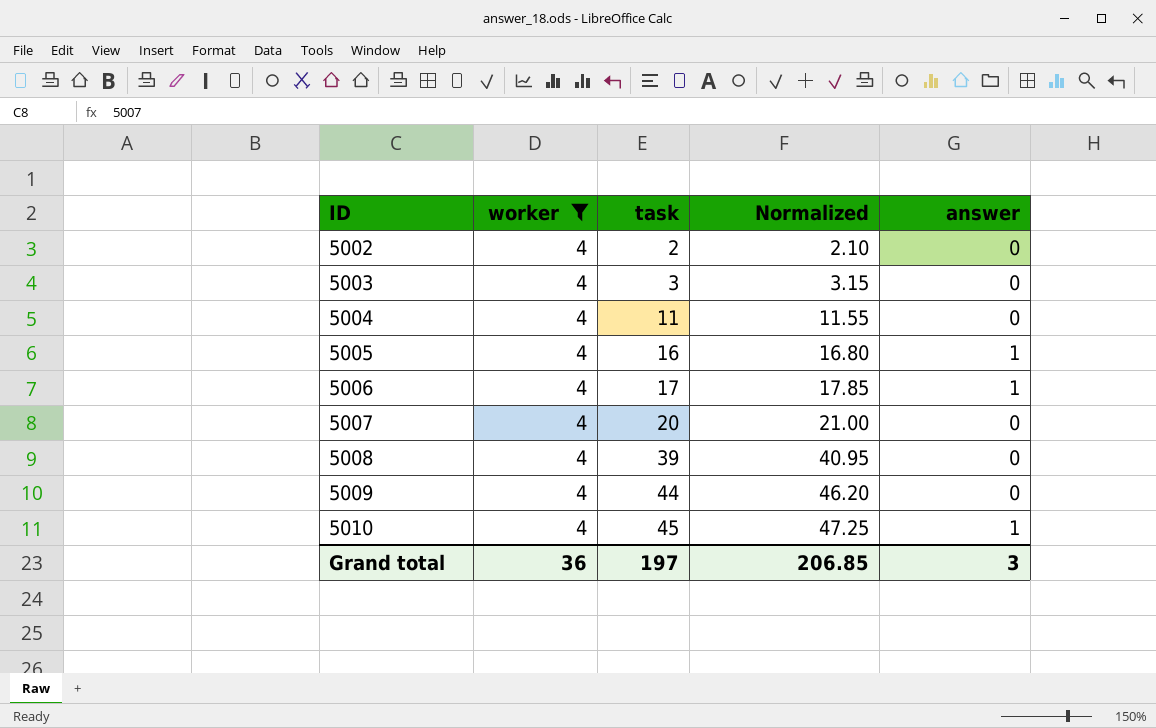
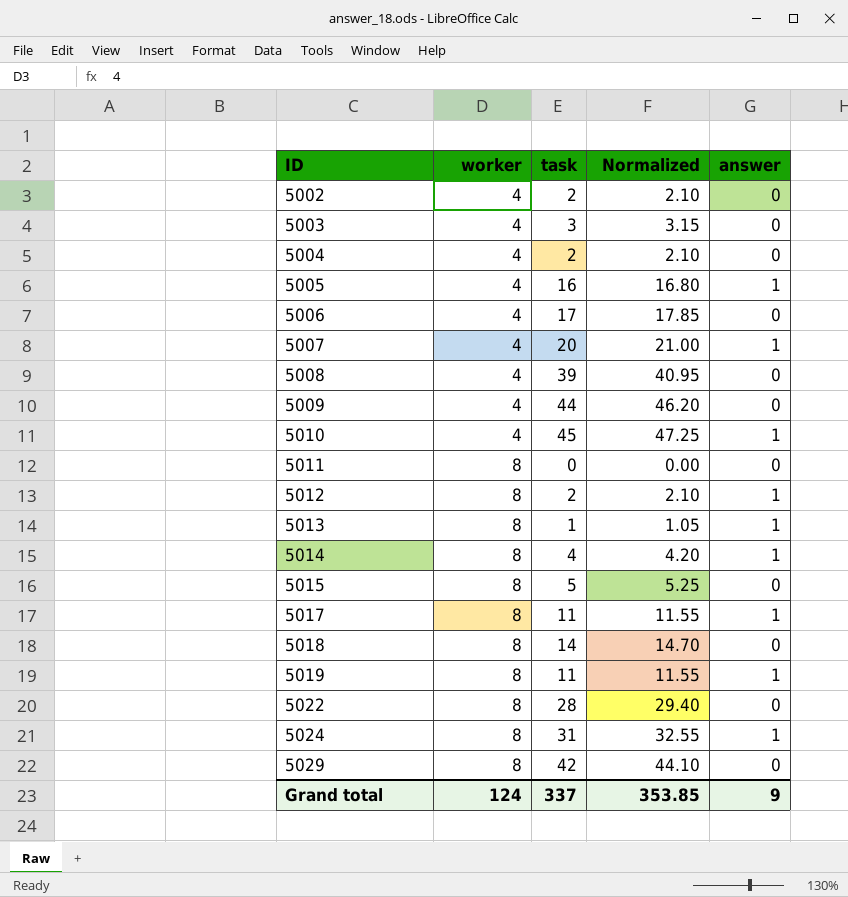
filter: worker = 4 -> none
5004 | task: 11 -> 2
5004 | Normalized: 11.55 -> 2.10
5006 | answer: 1 -> 0
5007 | answer: 0 -> 1
Grand total | worker: 36 -> 124
Grand total | task: 197 -> 337
Grand total | Normalized: 206.85 -> 353.85
Grand total | answer: 3 -> 9

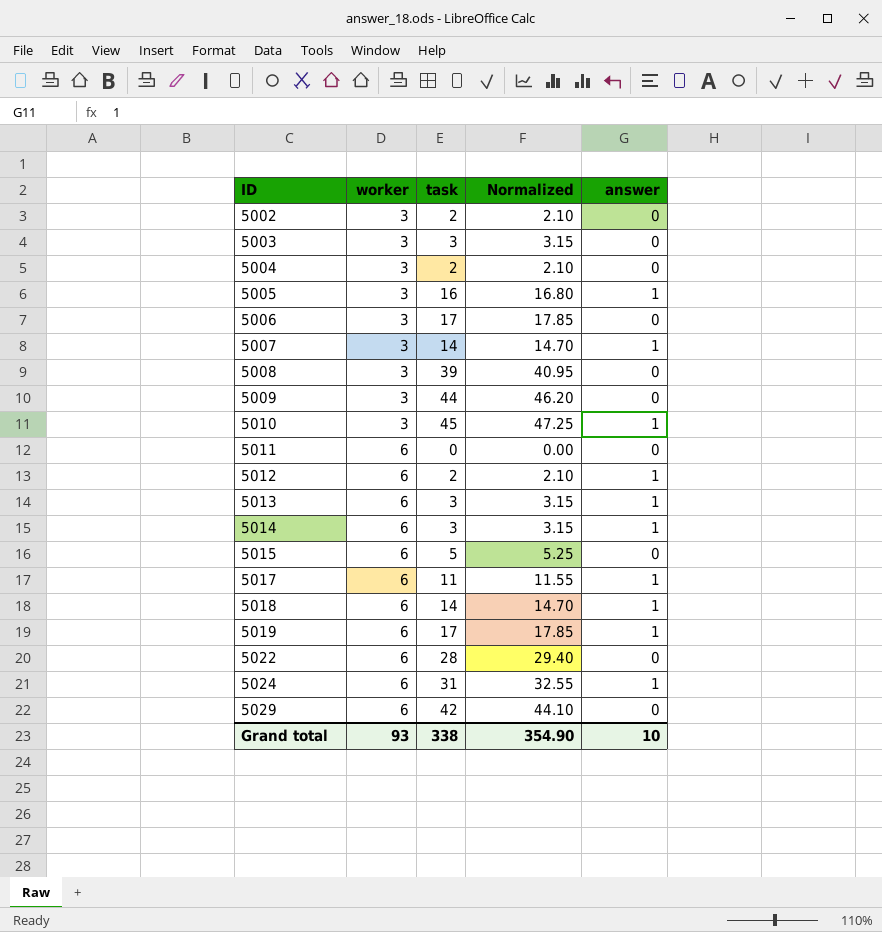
5002 | worker: 4 -> 3
5003 | worker: 4 -> 3
5004 | worker: 4 -> 3
5005 | worker: 4 -> 3
5006 | worker: 4 -> 3
5007 | worker: 4 -> 3
5007 | task: 20 -> 14
5007 | Normalized: 21.00 -> 14.70
5008 | worker: 4 -> 3
5009 | worker: 4 -> 3
5010 | worker: 4 -> 3
5011 | worker: 8 -> 6
5012 | worker: 8 -> 6
5013 | worker: 8 -> 6
5013 | task: 1 -> 3
5013 | Normalized: 1.05 -> 3.15
5014 | worker: 8 -> 6
5014 | task: 4 -> 3
5014 | Normalized: 4.20 -> 3.15
5015 | worker: 8 -> 6
5017 | worker: 8 -> 6
5018 | worker: 8 -> 6
5018 | answer: 0 -> 1
5019 | worker: 8 -> 6
5019 | task: 11 -> 17
5019 | Normalized: 11.55 -> 17.85
5022 | worker: 8 -> 6
5024 | worker: 8 -> 6
5029 | worker: 8 -> 6
Grand total | worker: 124 -> 93
Grand total | task: 337 -> 338
Grand total | Normalized: 353.85 -> 354.90
Grand total | answer: 9 -> 10

